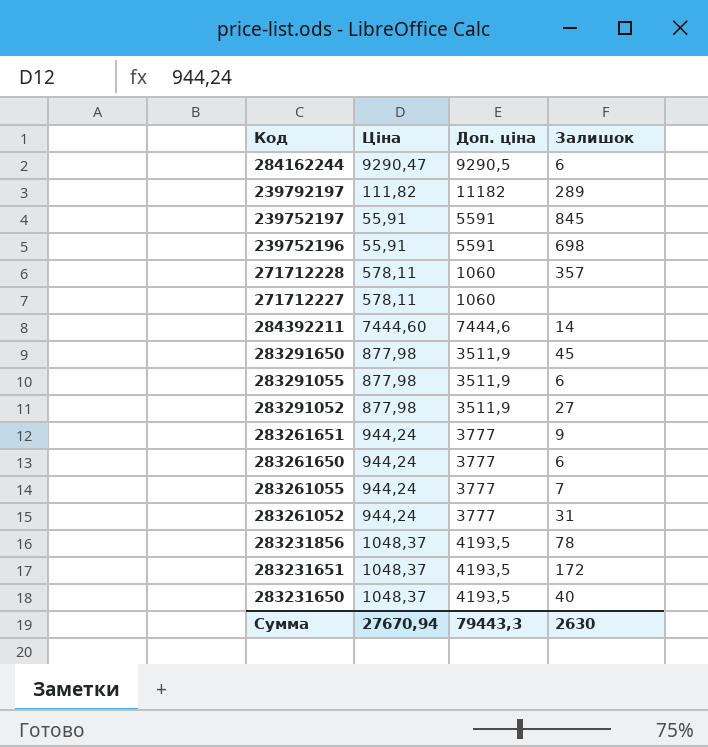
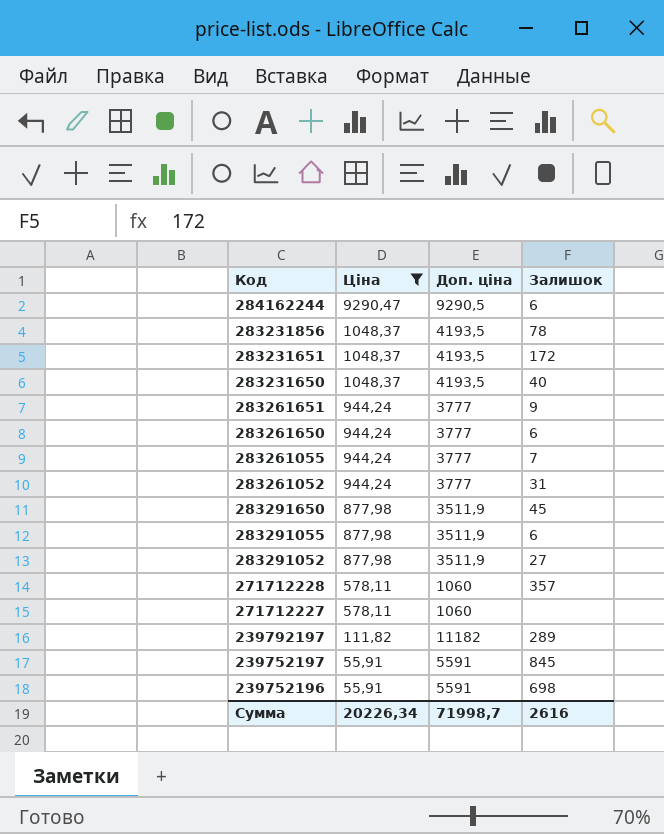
filter: none -> Ціна != 7444,60
row order: none -> Ціна descending
Сумма | Ціна: 27670,94 -> 20226,34
Сумма | Доп. ціна: 79443,3 -> 71998,7
Сумма | Залишок: 2630 -> 2616

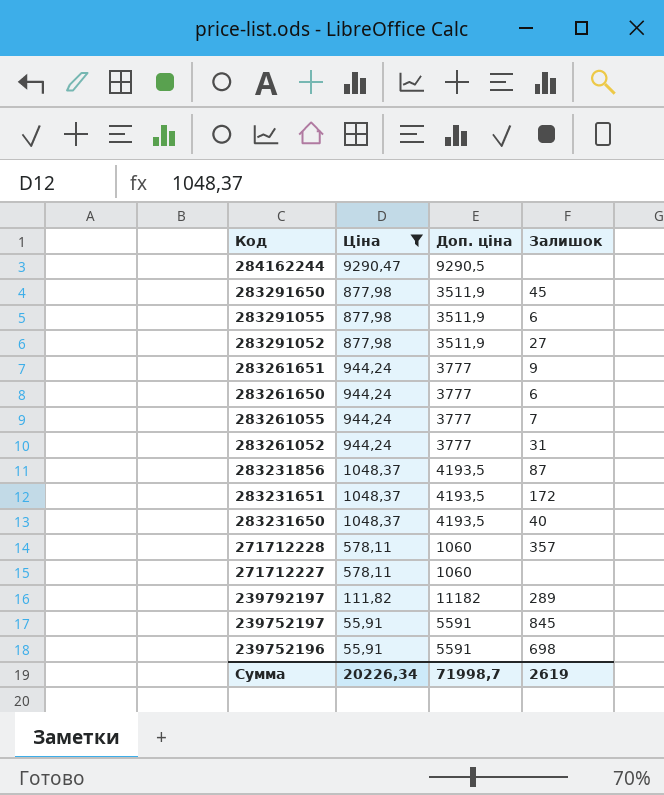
row order: Ціна descending -> Код descending
284162244 | Залишок: 6 -> none
283231856 | Залишок: 78 -> 87
Сумма | Залишок: 2616 -> 2619

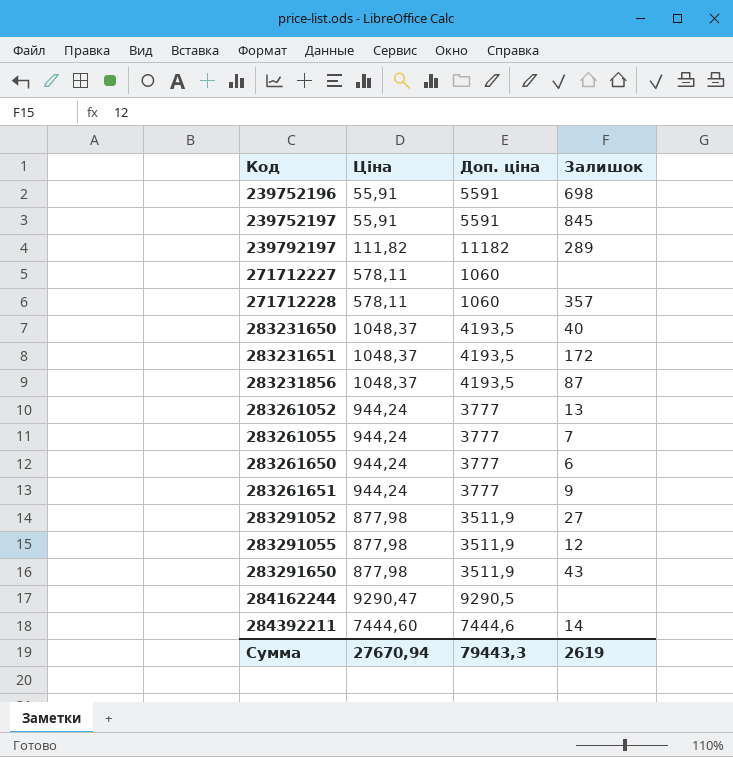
filter: Ціна != 7444,60 -> none
row order: Код descending -> Код ascending
283261052 | Залишок: 31 -> 13
283291055 | Залишок: 6 -> 12
283291650 | Залишок: 45 -> 43
Сумма | Ціна: 20226,34 -> 27670,94
Сумма | Доп. ціна: 71998,7 -> 79443,3

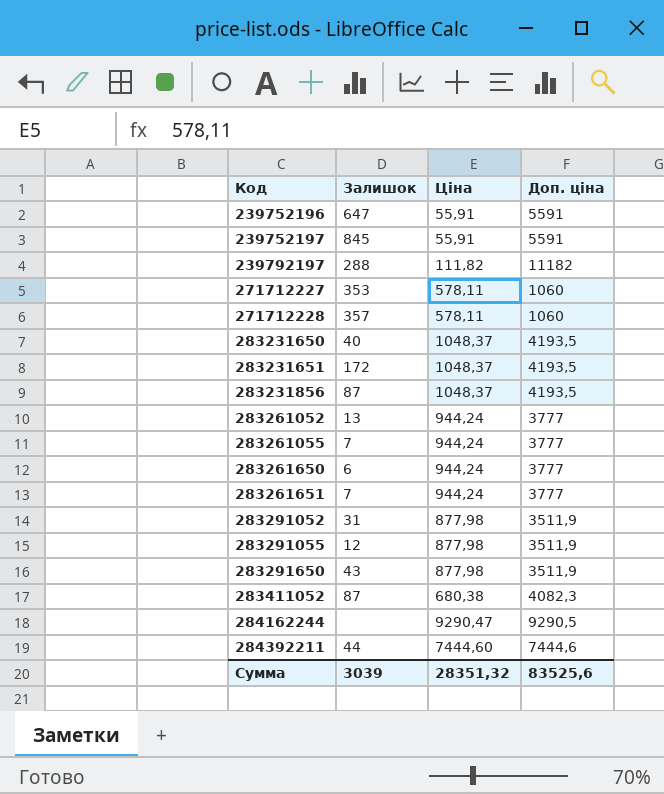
column Залишок | position: 4 -> 2
239752196 | Залишок: 698 -> 647
239792197 | Залишок: 289 -> 288
271712227 | Залишок: none -> 353
283261651 | Залишок: 9 -> 7
283291052 | Залишок: 27 -> 31
row 283411052: none -> 87 | 680,38 | 4082,3
284392211 | Залишок: 14 -> 44
Сумма | Залишок: 2619 -> 3039
Сумма | Ціна: 27670,94 -> 28351,32
Сумма | Доп. ціна: 79443,3 -> 83525,6

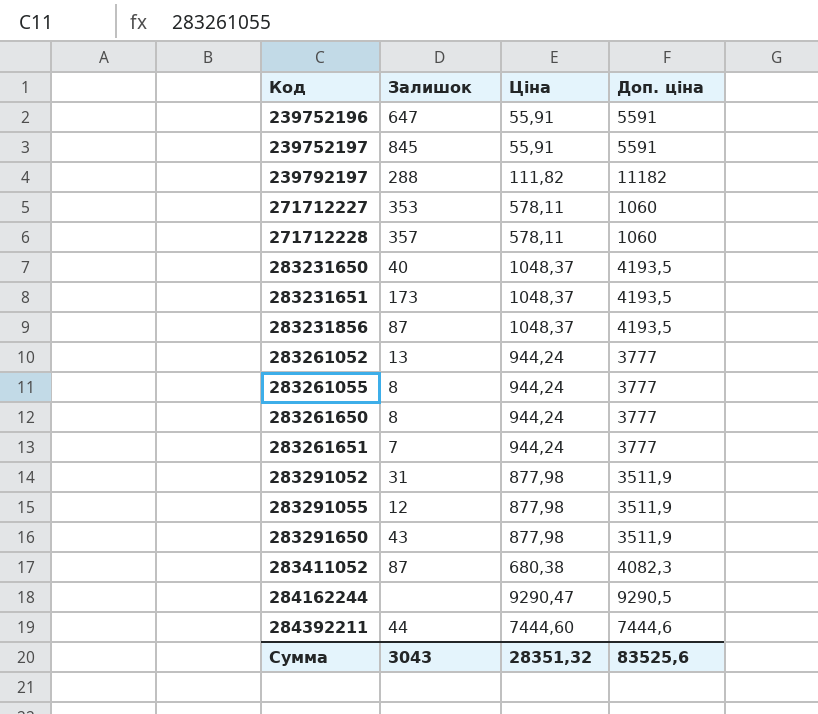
283231651 | Залишок: 172 -> 173
283261055 | Залишок: 7 -> 8
283261650 | Залишок: 6 -> 8
Сумма | Залишок: 3039 -> 3043

